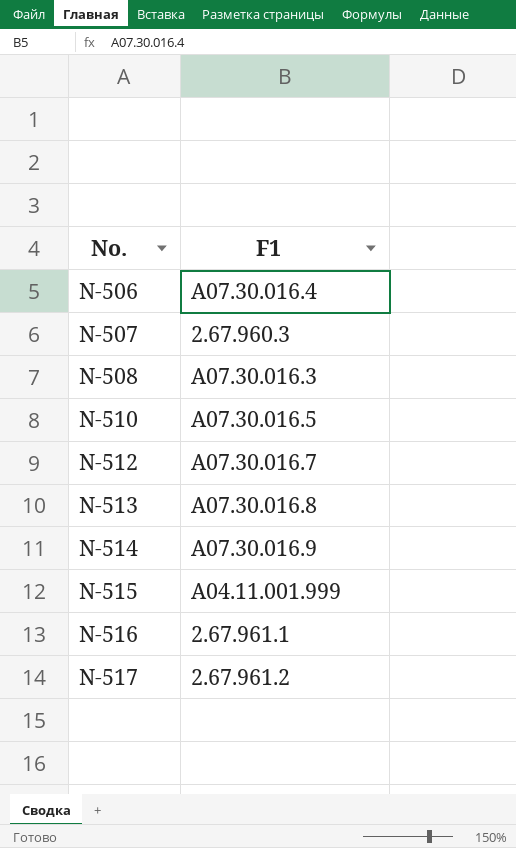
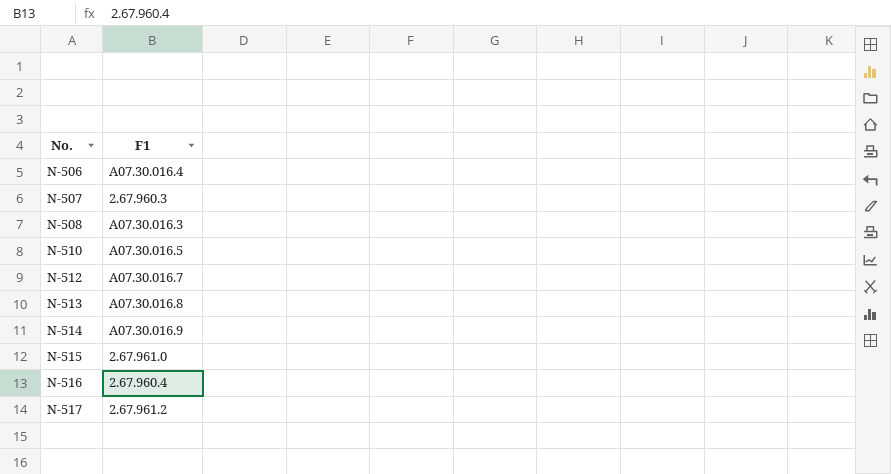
N-515 | F1: A04.11.001.999 -> 2.67.961.0
N-516 | F1: 2.67.961.1 -> 2.67.960.4

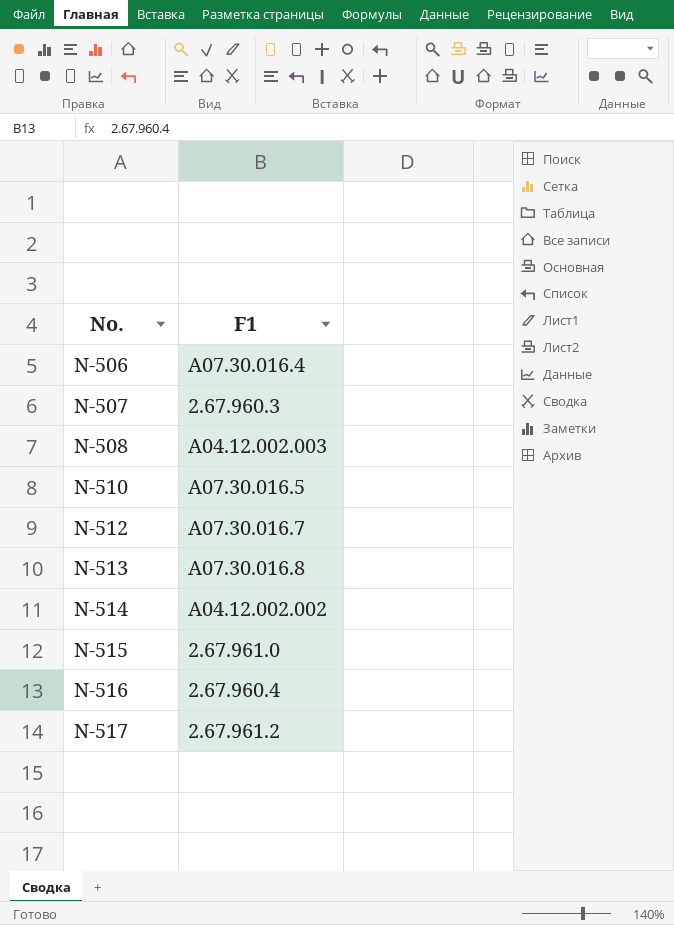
N-508 | F1: A07.30.016.3 -> A04.12.002.003
N-514 | F1: A07.30.016.9 -> A04.12.002.002

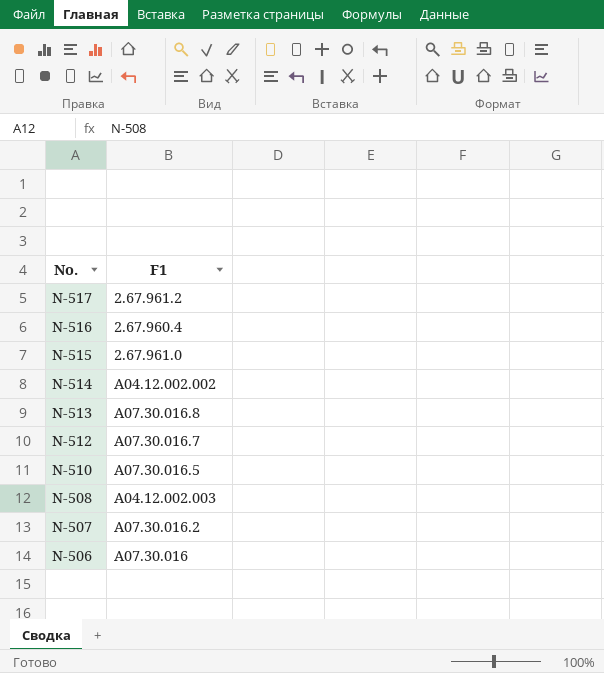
row order: No. ascending -> No. descending
N-507 | F1: 2.67.960.3 -> A07.30.016.2
N-506 | F1: A07.30.016.4 -> A07.30.016

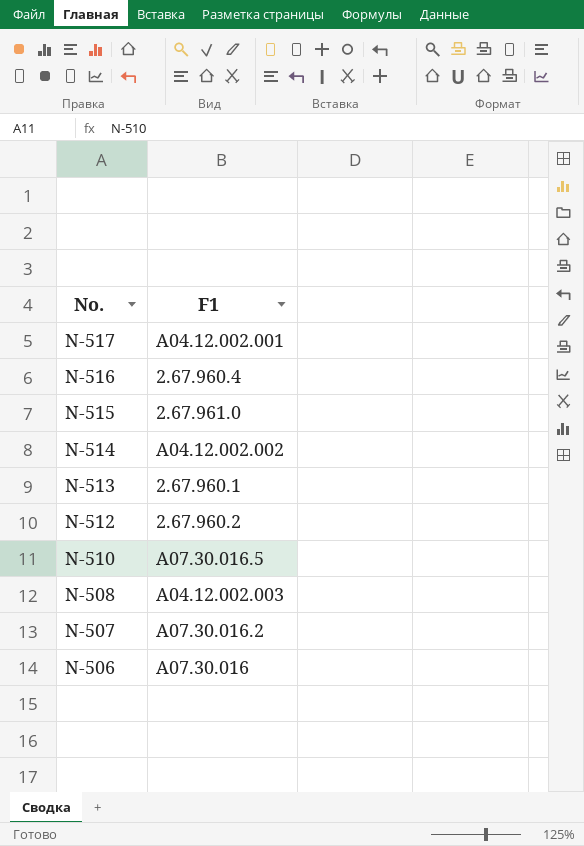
N-517 | F1: 2.67.961.2 -> A04.12.002.001
N-513 | F1: A07.30.016.8 -> 2.67.960.1
N-512 | F1: A07.30.016.7 -> 2.67.960.2

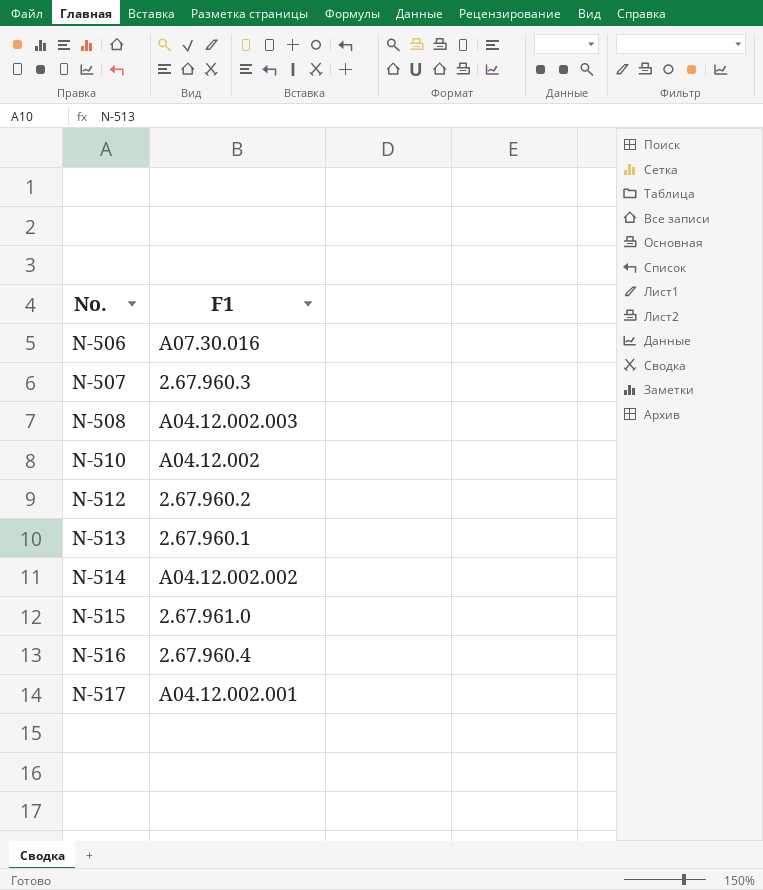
row order: No. descending -> No. ascending
N-507 | F1: A07.30.016.2 -> 2.67.960.3
N-510 | F1: A07.30.016.5 -> A04.12.002

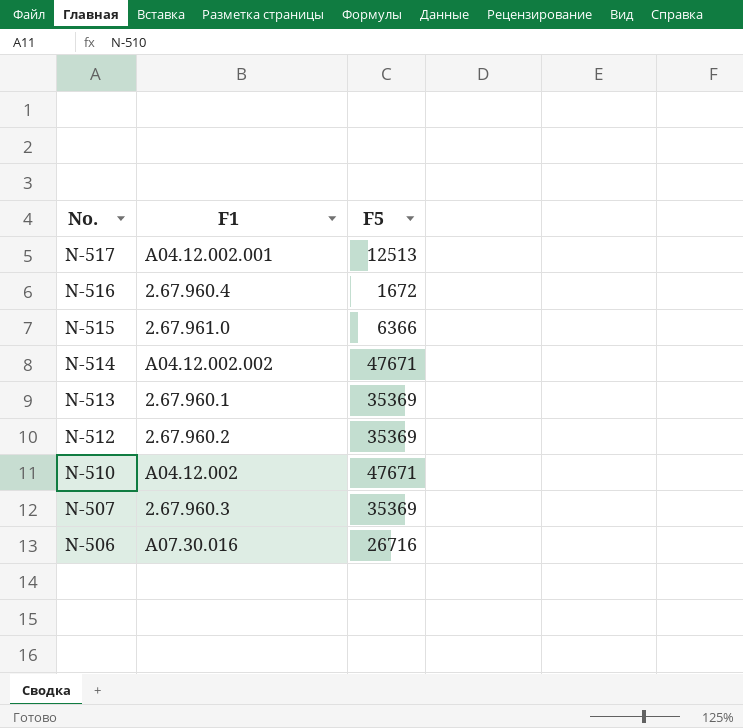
row order: No. ascending -> No. descending
column F5 | position: none -> 3
row N-508: A04.12.002.003 -> none

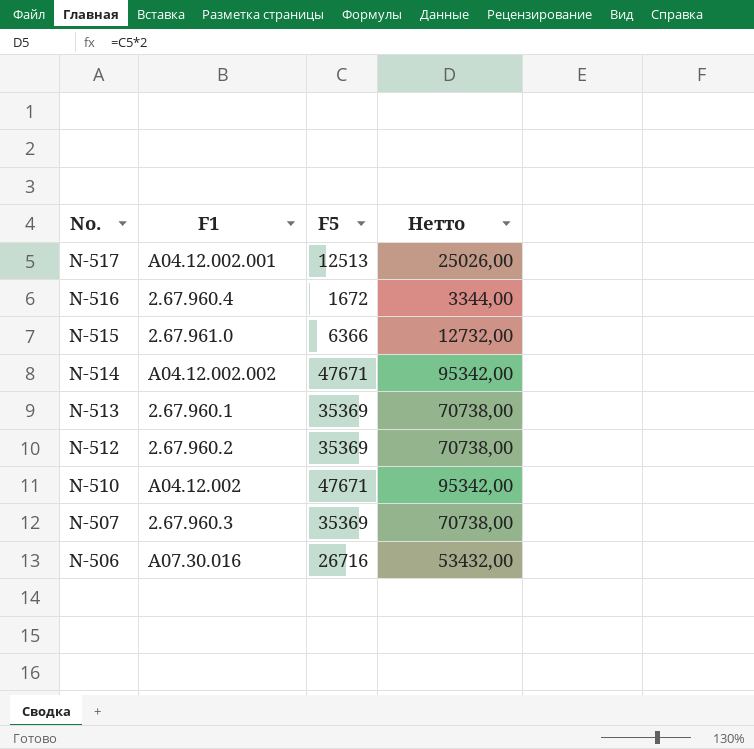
column Нетто | formula: none -> [F5] * 2

